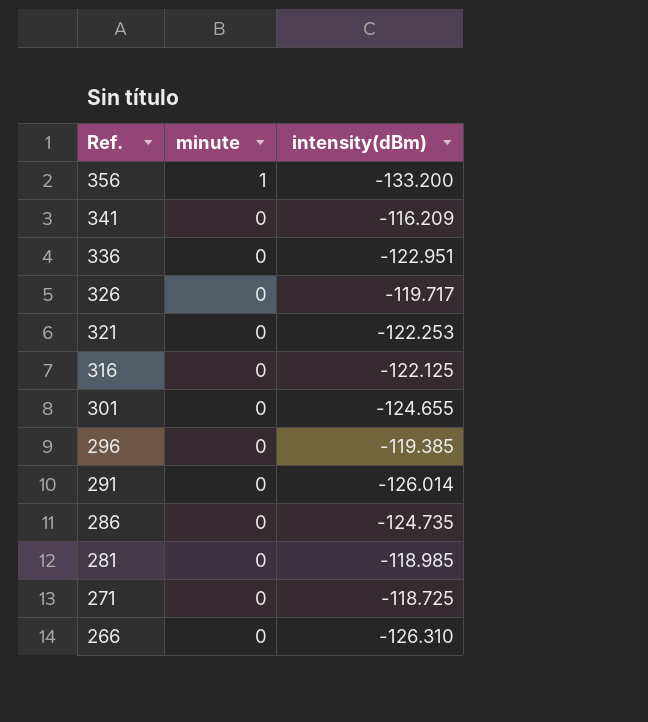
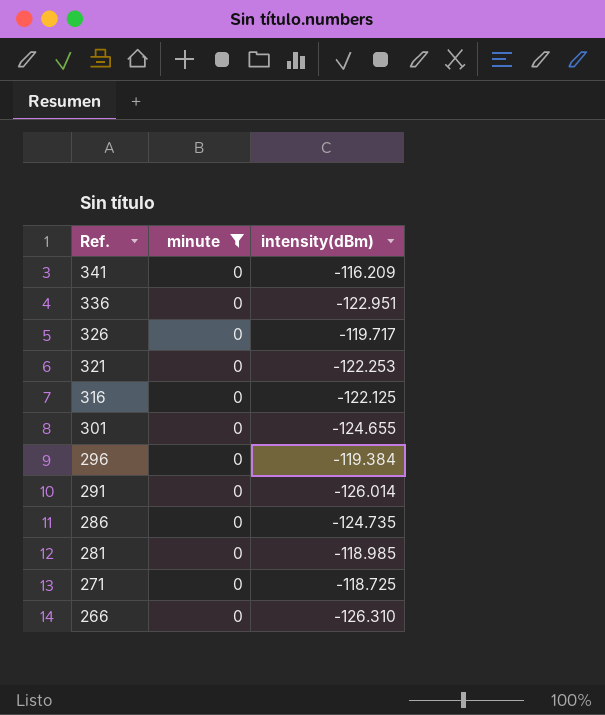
filter: none -> minute = 0
296 | intensity(dBm): -119.385 -> -119.384

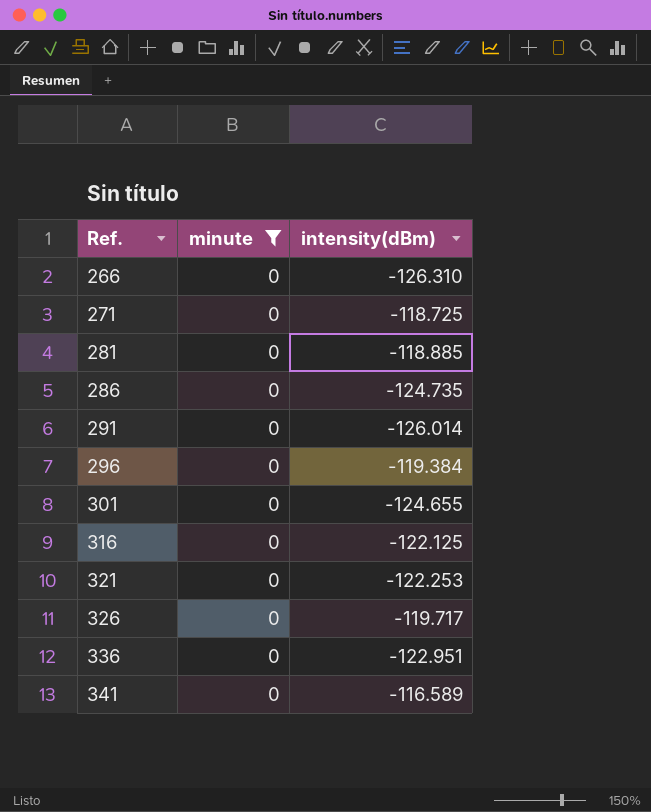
row order: Ref. descending -> Ref. ascending
281 | intensity(dBm): -118.985 -> -118.885
341 | intensity(dBm): -116.209 -> -116.589

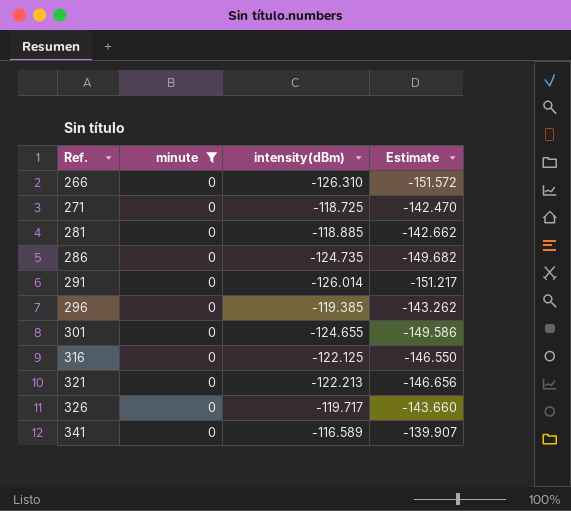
column Estimate | formula: none -> [intensity(dBm)] * 1.2
row 336: 0 | -122.951 -> none
296 | intensity(dBm): -119.384 -> -119.385
321 | intensity(dBm): -122.253 -> -122.213

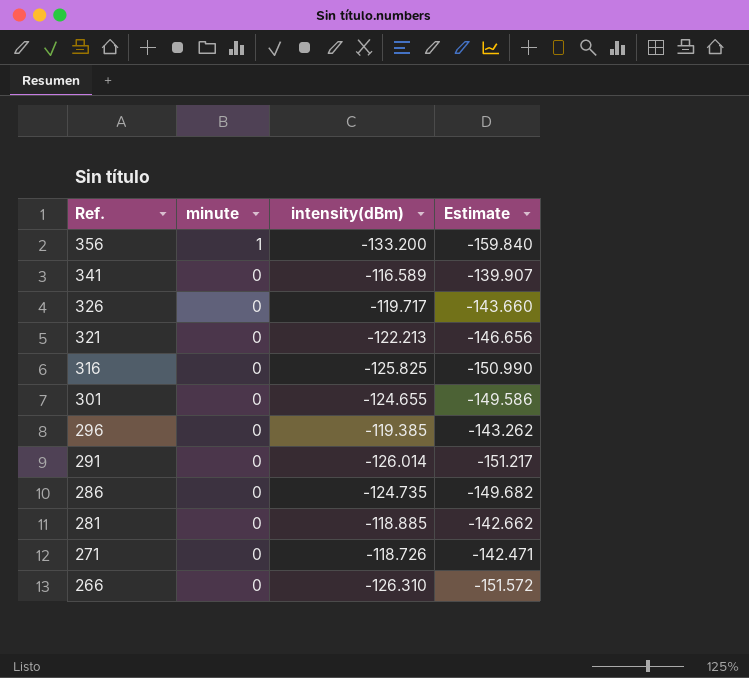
filter: minute = 0 -> none
row order: Ref. ascending -> Ref. descending
316 | intensity(dBm): -122.125 -> -125.825
316 | Estimate: -146.550 -> -150.990
271 | intensity(dBm): -118.725 -> -118.726
271 | Estimate: -142.470 -> -142.471

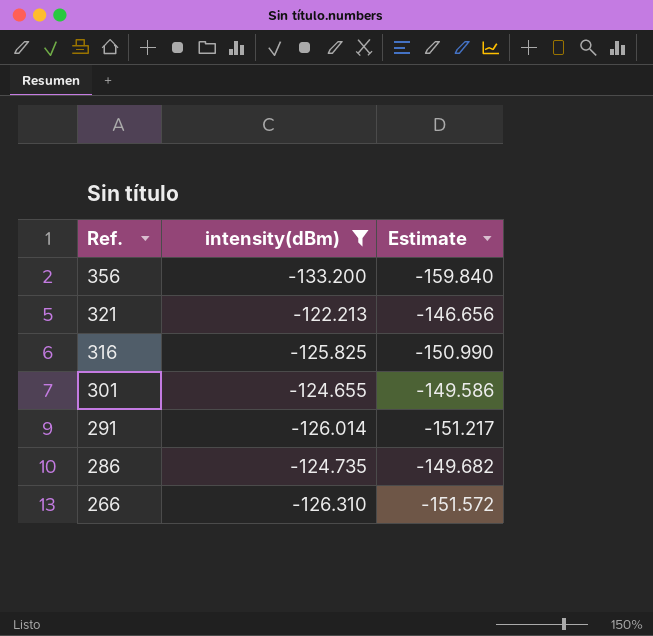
filter: none -> intensity(dBm) <= -122.213
column minute | position: 2 -> none

